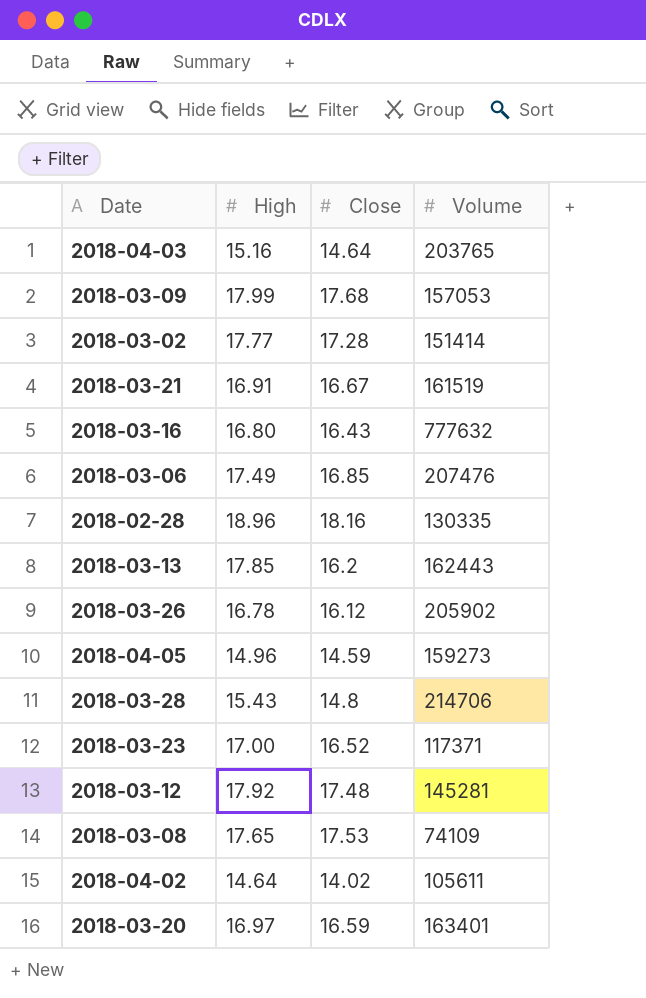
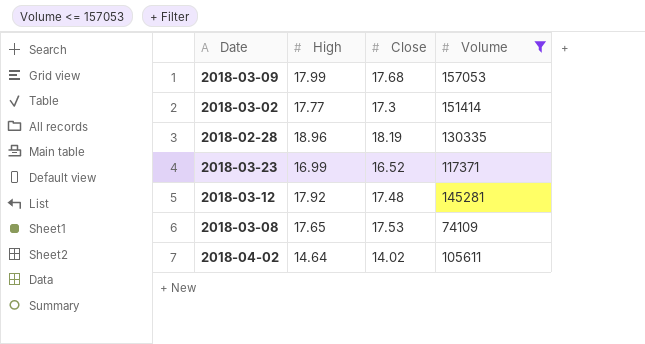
filter: none -> Volume <= 157053
2018-03-02 | Close: 17.28 -> 17.3
2018-02-28 | Close: 18.16 -> 18.19
2018-03-23 | High: 17.00 -> 16.99

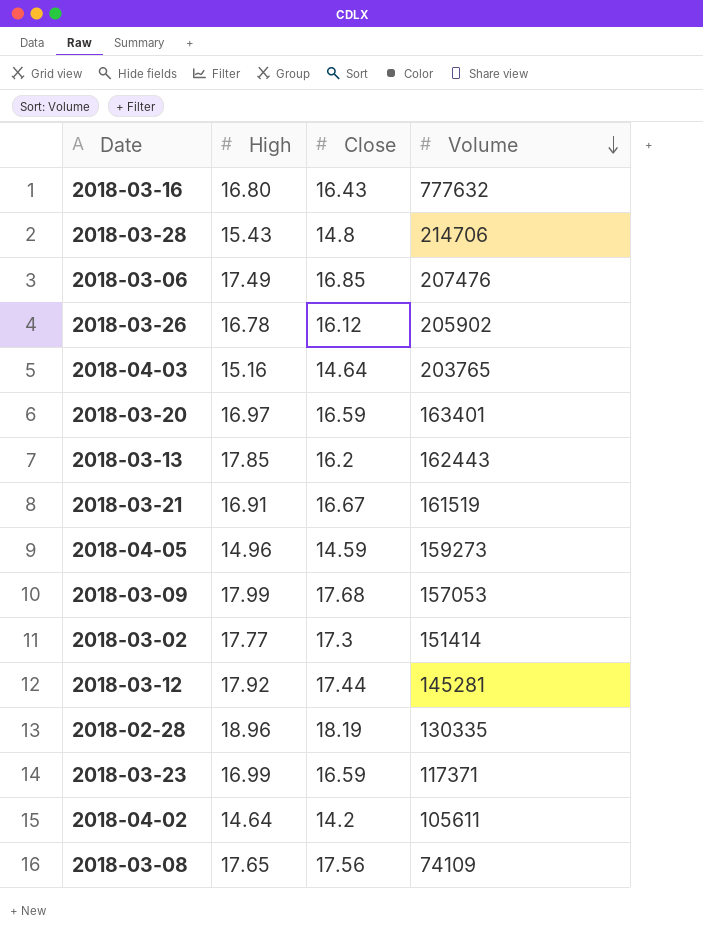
filter: Volume <= 157053 -> none
row order: none -> Volume descending
2018-03-12 | Close: 17.48 -> 17.44
2018-03-23 | Close: 16.52 -> 16.59
2018-04-02 | Close: 14.02 -> 14.2
2018-03-08 | Close: 17.53 -> 17.56

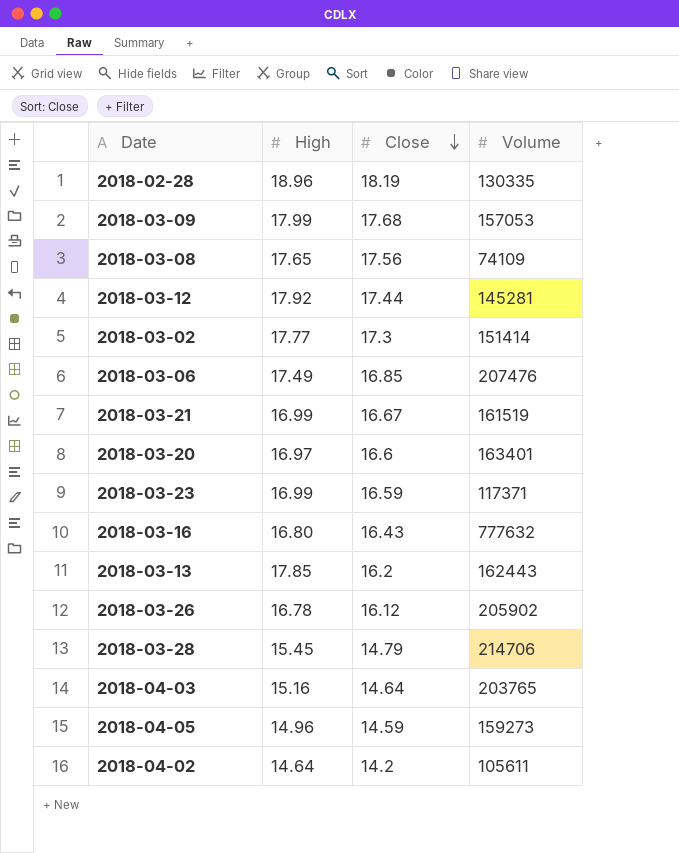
row order: Volume descending -> Close descending
2018-03-21 | High: 16.91 -> 16.99
2018-03-20 | Close: 16.59 -> 16.6
2018-03-28 | High: 15.43 -> 15.45
2018-03-28 | Close: 14.8 -> 14.79

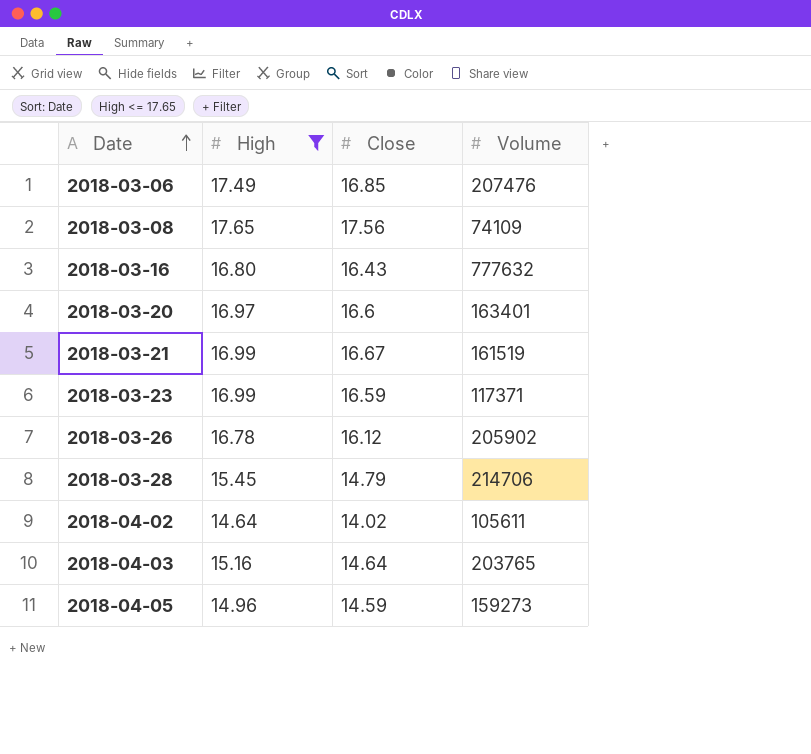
filter: none -> High <= 17.65
row order: Close descending -> Date ascending
2018-04-02 | Close: 14.2 -> 14.02

